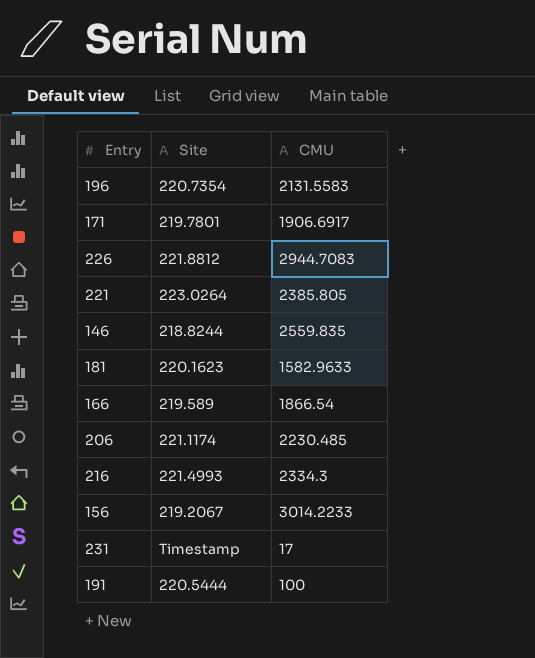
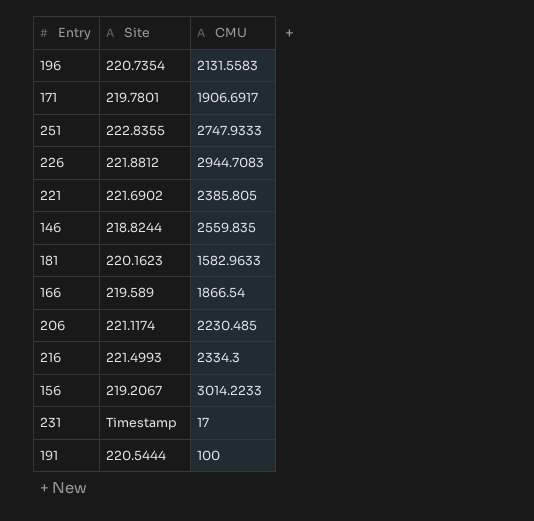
row 251: none -> 222.8355 | 2747.9333
221 | Site: 223.0264 -> 221.6902

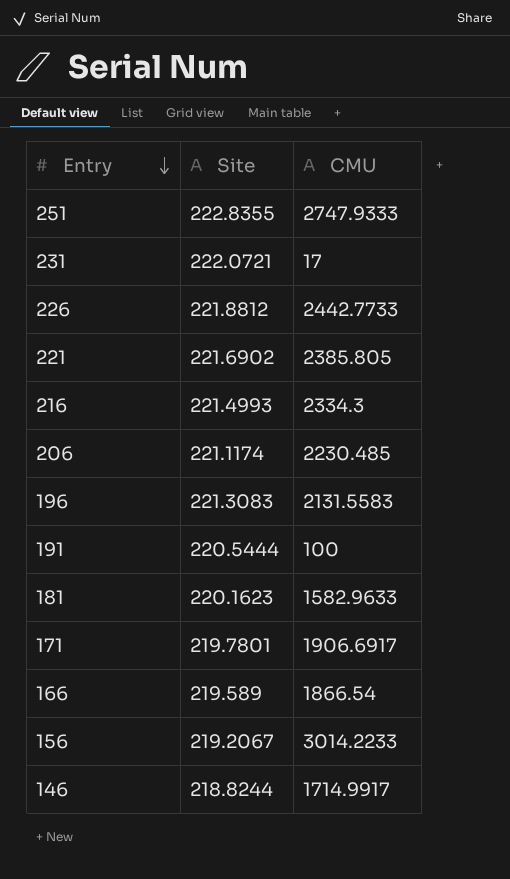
row order: none -> Entry descending
231 | Site: Timestamp -> 222.0721
226 | CMU: 2944.7083 -> 2442.7733
196 | Site: 220.7354 -> 221.3083
146 | CMU: 2559.835 -> 1714.9917

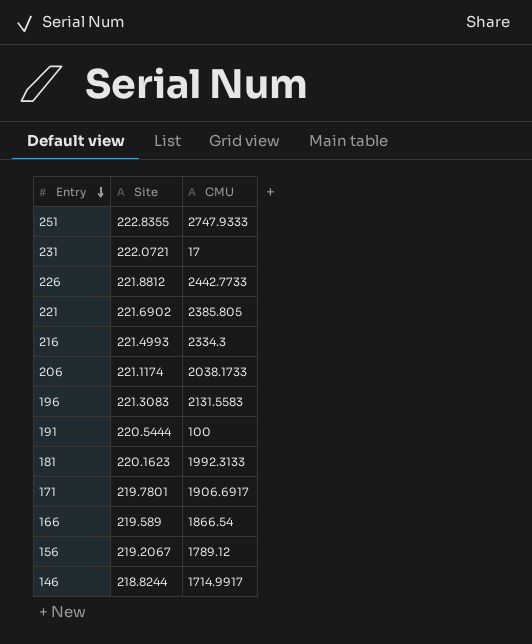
206 | CMU: 2230.485 -> 2038.1733
181 | CMU: 1582.9633 -> 1992.3133
156 | CMU: 3014.2233 -> 1789.12

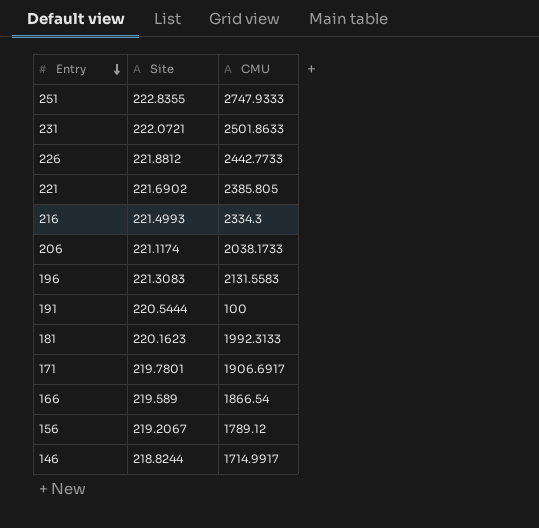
231 | CMU: 17 -> 2501.8633

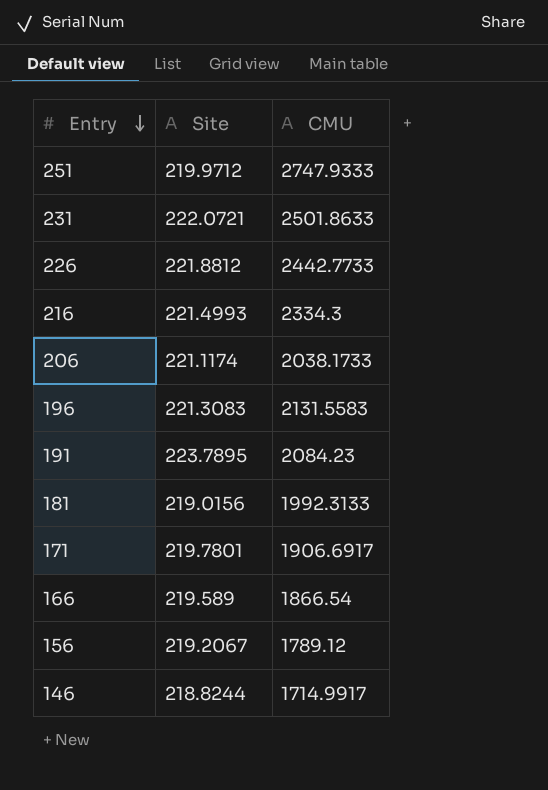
row 221: 221.6902 | 2385.805 -> none
251 | Site: 222.8355 -> 219.9712
191 | Site: 220.5444 -> 223.7895
191 | CMU: 100 -> 2084.23
181 | Site: 220.1623 -> 219.0156

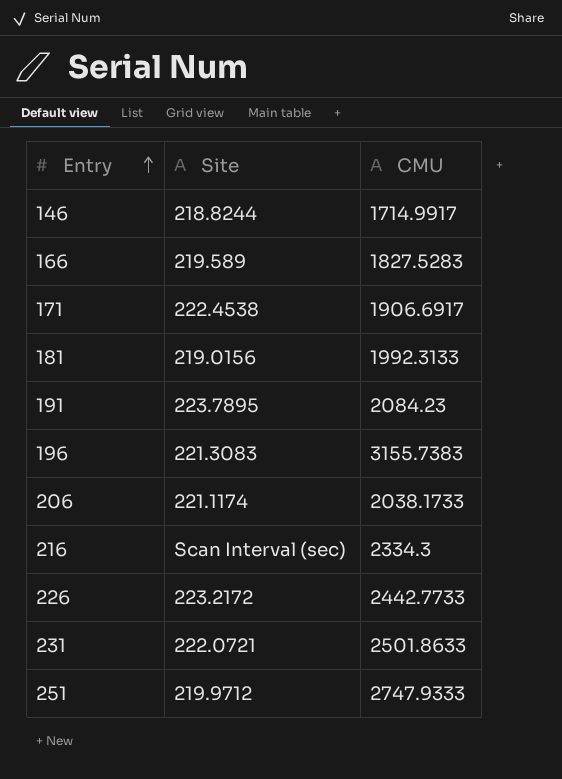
row order: Entry descending -> Entry ascending
row 156: 219.2067 | 1789.12 -> none
166 | CMU: 1866.54 -> 1827.5283
171 | Site: 219.7801 -> 222.4538
196 | CMU: 2131.5583 -> 3155.7383
216 | Site: 221.4993 -> Scan Interval (sec)
226 | Site: 221.8812 -> 223.2172

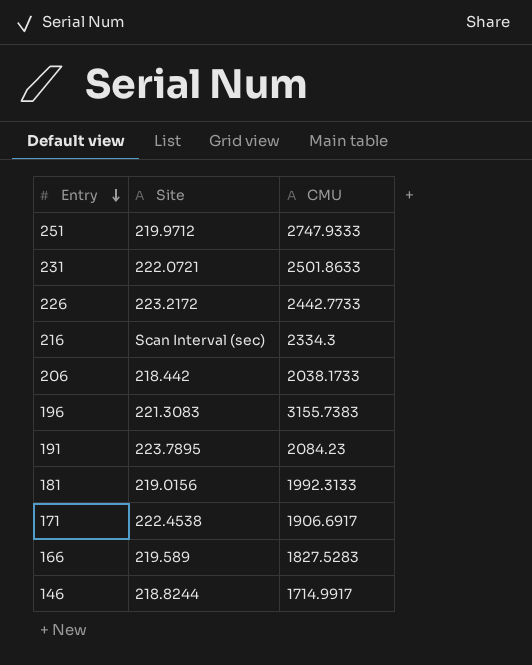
row order: Entry ascending -> Entry descending
206 | Site: 221.1174 -> 218.442

